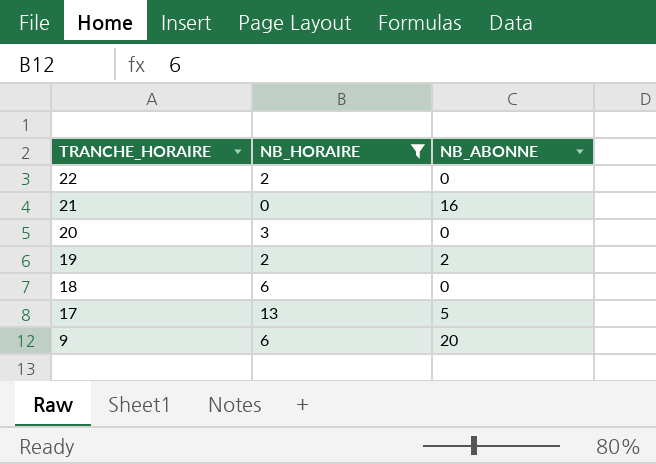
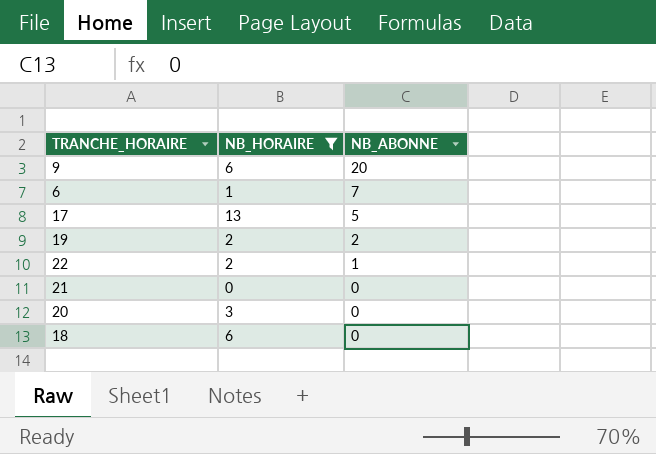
row order: TRANCHE_HORAIRE descending -> NB_ABONNE descending
row 6: none -> 1 | 7
22 | NB_ABONNE: 0 -> 1
21 | NB_ABONNE: 16 -> 0

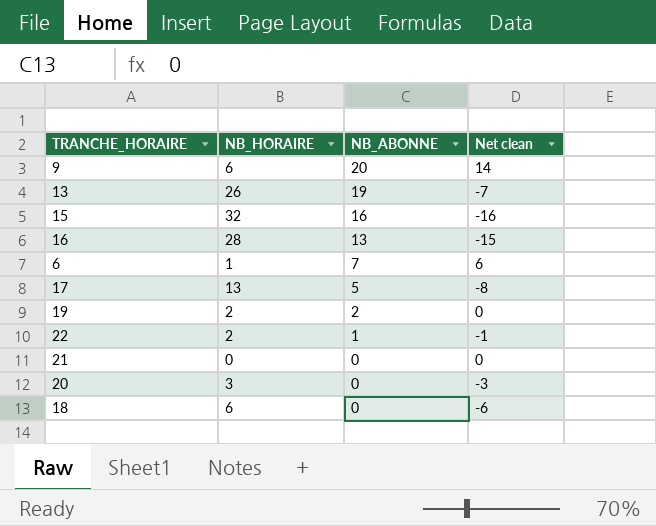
filter: NB_HORAIRE <= 13 -> none
column Net clean | formula: none -> [NB_ABONNE] - [NB_HORAIRE]

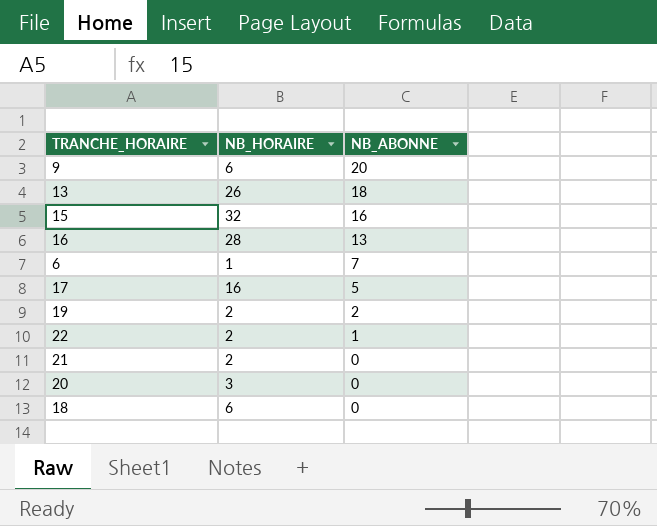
column Net clean | formula: [NB_ABONNE] - [NB_HORAIRE] -> none
13 | NB_ABONNE: 19 -> 18
17 | NB_HORAIRE: 13 -> 16
21 | NB_HORAIRE: 0 -> 2

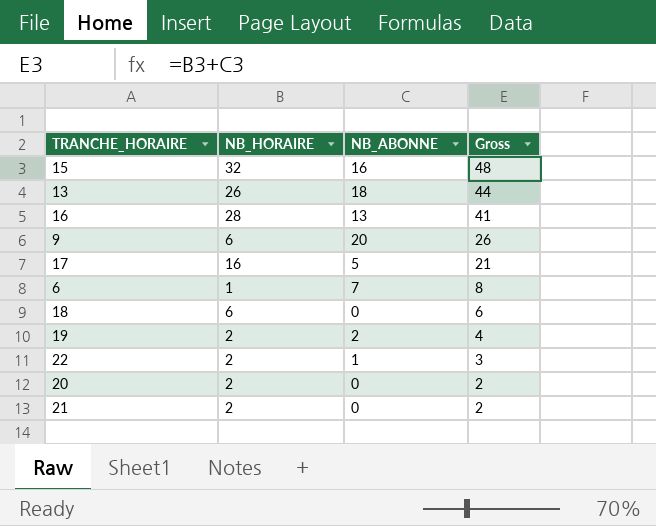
row order: NB_ABONNE descending -> Gross descending
column Gross | formula: none -> [NB_HORAIRE] + [NB_ABONNE]
20 | NB_HORAIRE: 3 -> 2

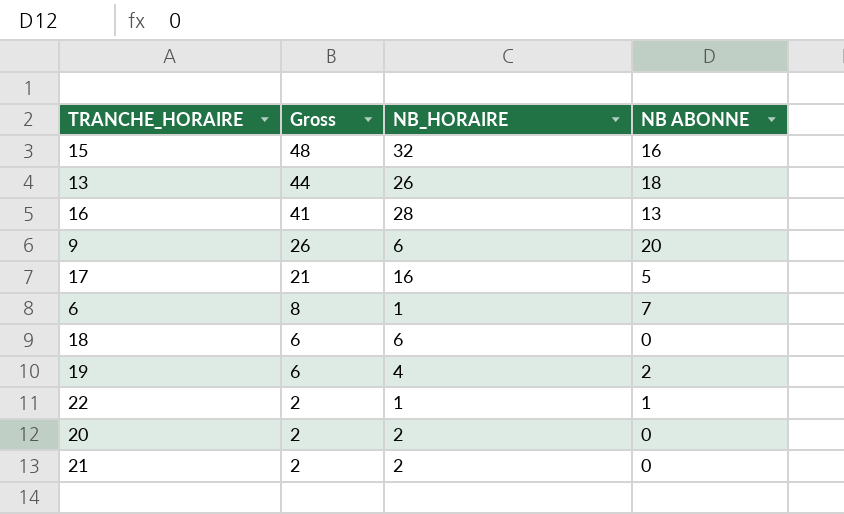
column Gross | position: 4 -> 2
column name: NB_ABONNE -> NB ABONNE
19 | Gross: 4 -> 6
19 | NB_HORAIRE: 2 -> 4
22 | Gross: 3 -> 2
22 | NB_HORAIRE: 2 -> 1

